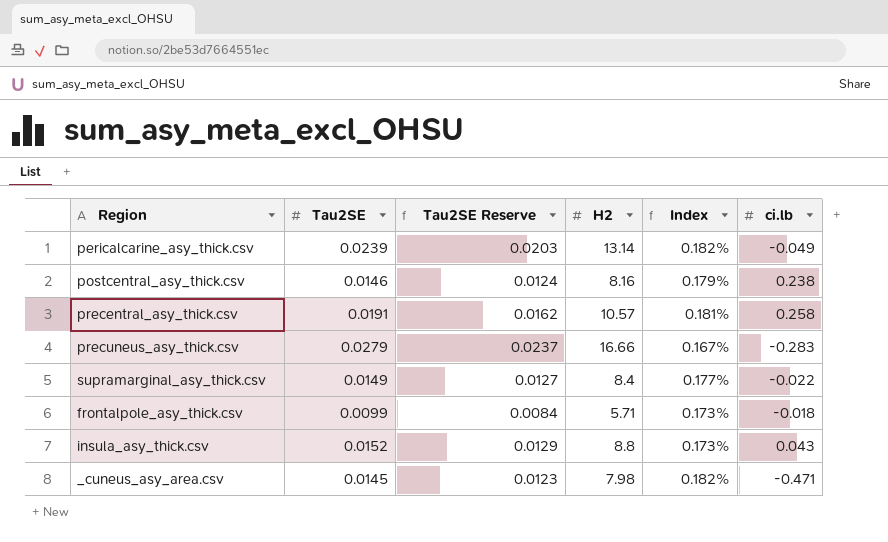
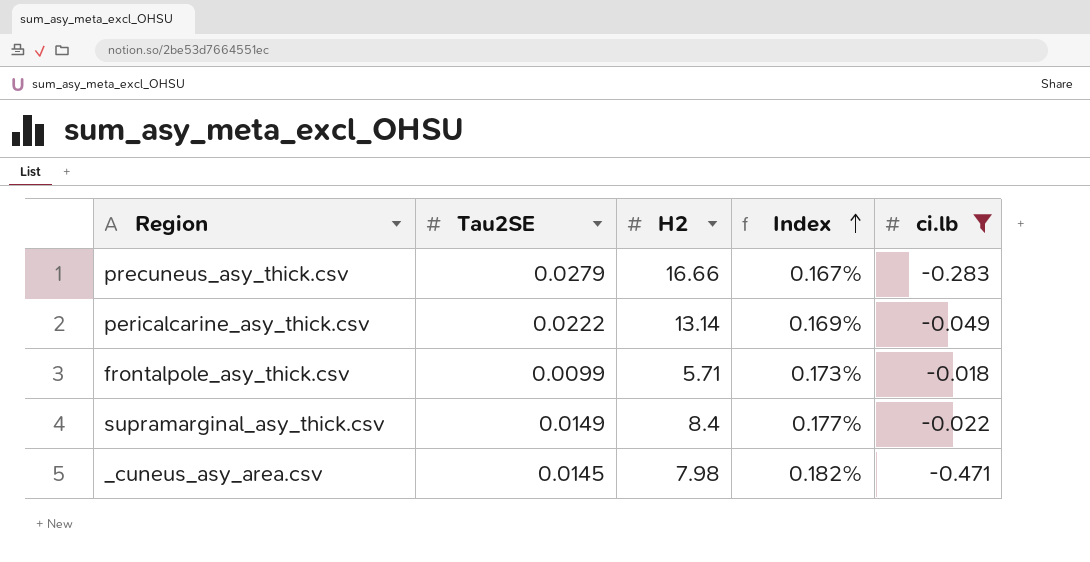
filter: none -> ci.lb <= -0.018
row order: none -> Index ascending
column Tau2SE Reserve | formula: [Tau2SE] * 0.85 -> none
pericalcarine_asy_thick.csv | Tau2SE: 0.0239 -> 0.0222
pericalcarine_asy_thick.csv | Index: 0.182% -> 0.169%

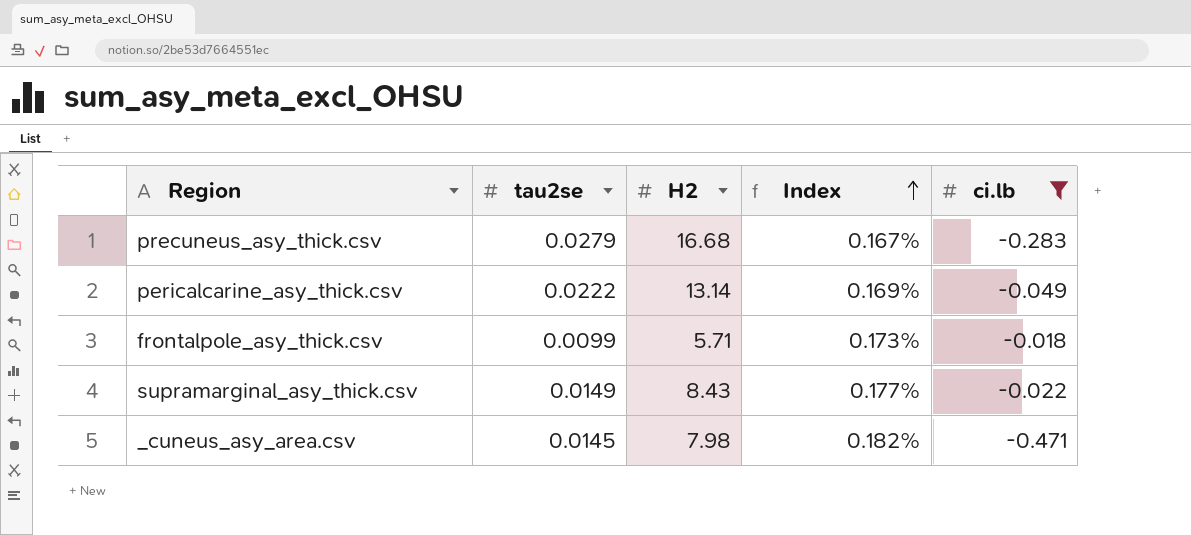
column name: Tau2SE -> tau2se
precuneus_asy_thick.csv | H2: 16.66 -> 16.68
supramarginal_asy_thick.csv | H2: 8.4 -> 8.43

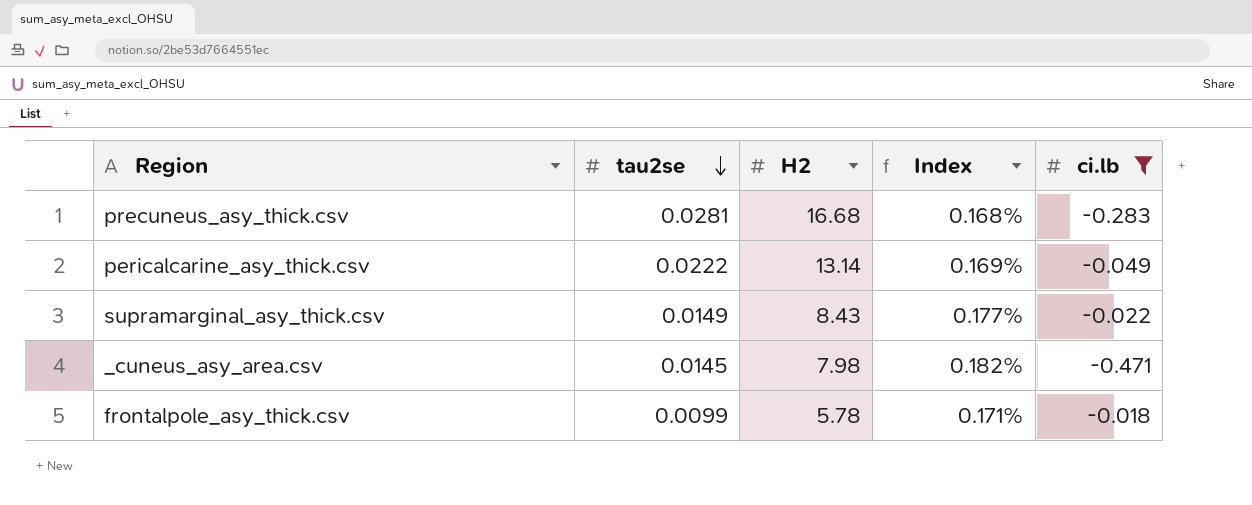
row order: Index ascending -> tau2se descending
precuneus_asy_thick.csv | tau2se: 0.0279 -> 0.0281
precuneus_asy_thick.csv | Index: 0.167% -> 0.168%
frontalpole_asy_thick.csv | H2: 5.71 -> 5.78
frontalpole_asy_thick.csv | Index: 0.173% -> 0.171%

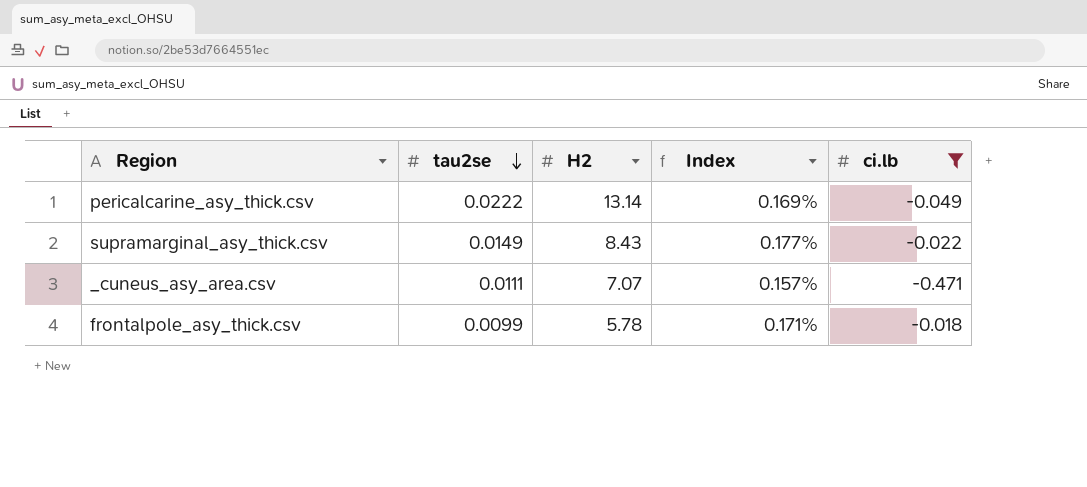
row precuneus_asy_thick.csv: 0.0281 | 16.68 | 0.168% | -0.283 -> none
_cuneus_asy_area.csv | tau2se: 0.0145 -> 0.0111
_cuneus_asy_area.csv | H2: 7.98 -> 7.07
_cuneus_asy_area.csv | Index: 0.182% -> 0.157%

